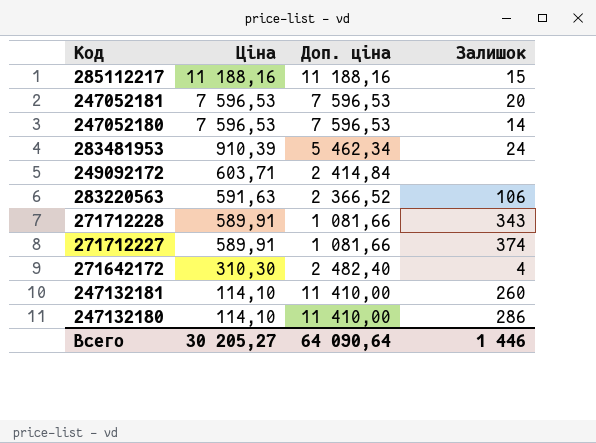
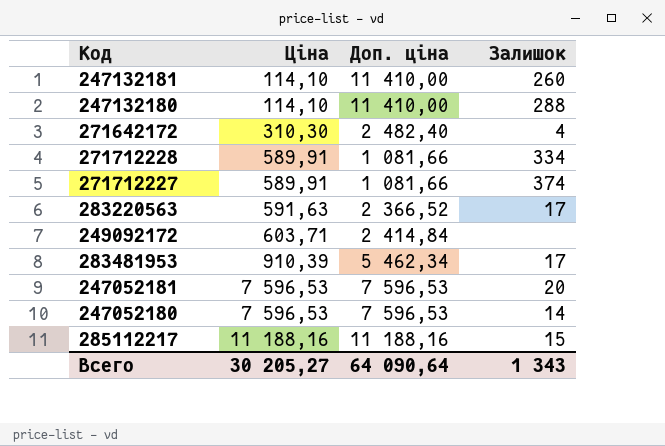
row order: Ціна descending -> Ціна ascending
247132180 | Залишок: 286 -> 288
271712228 | Залишок: 343 -> 334
283220563 | Залишок: 106 -> 17
283481953 | Залишок: 24 -> 17
Всего | Залишок: 1 446 -> 1 343

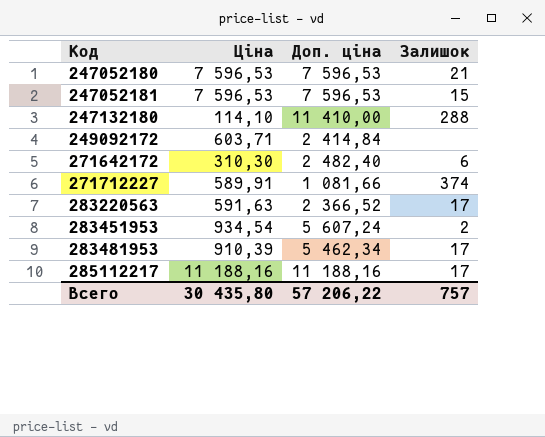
row order: Ціна ascending -> Код ascending
row 247132181: 114,10 | 11 410,00 | 260 -> none
row 271712228: 589,91 | 1 081,66 | 334 -> none
247052180 | Залишок: 14 -> 21
247052181 | Залишок: 20 -> 15
271642172 | Залишок: 4 -> 6
row 283451953: none -> 934,54 | 5 607,24 | 2
285112217 | Залишок: 15 -> 17
Всего | Ціна: 30 205,27 -> 30 435,80
Всего | Доп. ціна: 64 090,64 -> 57 206,22
Всего | Залишок: 1 343 -> 757

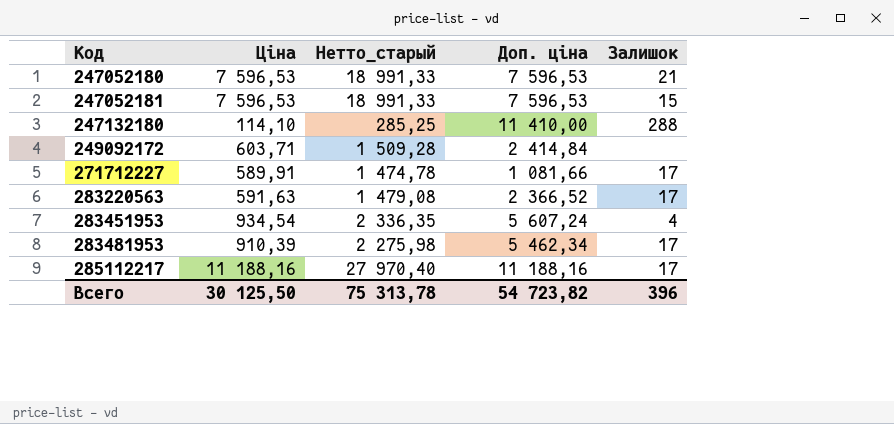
column Нетто_старый | formula: none -> [Ціна] * 2,5
row 271642172: 310,30 | 2 482,40 | 6 -> none
271712227 | Залишок: 374 -> 17
283451953 | Залишок: 2 -> 4
Всего | Ціна: 30 435,80 -> 30 125,50
Всего | Доп. ціна: 57 206,22 -> 54 723,82
Всего | Залишок: 757 -> 396

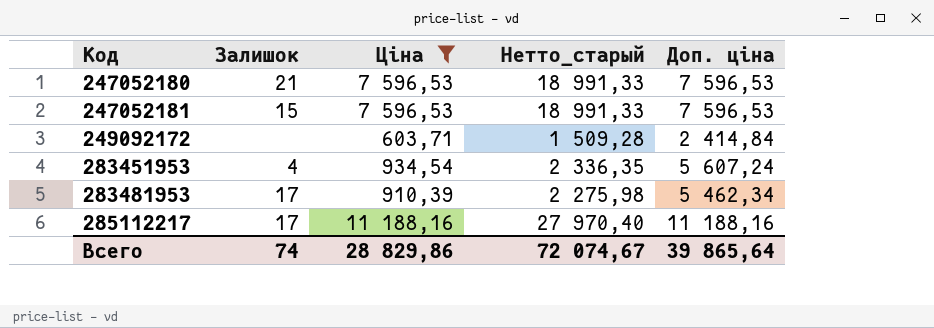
filter: none -> Ціна >= 603,71
column Залишок | position: 5 -> 2
Всего | Залишок: 396 -> 74
Всего | Ціна: 30 125,50 -> 28 829,86
Всего | Нетто_старый: 75 313,78 -> 72 074,67
Всего | Доп. ціна: 54 723,82 -> 39 865,64

